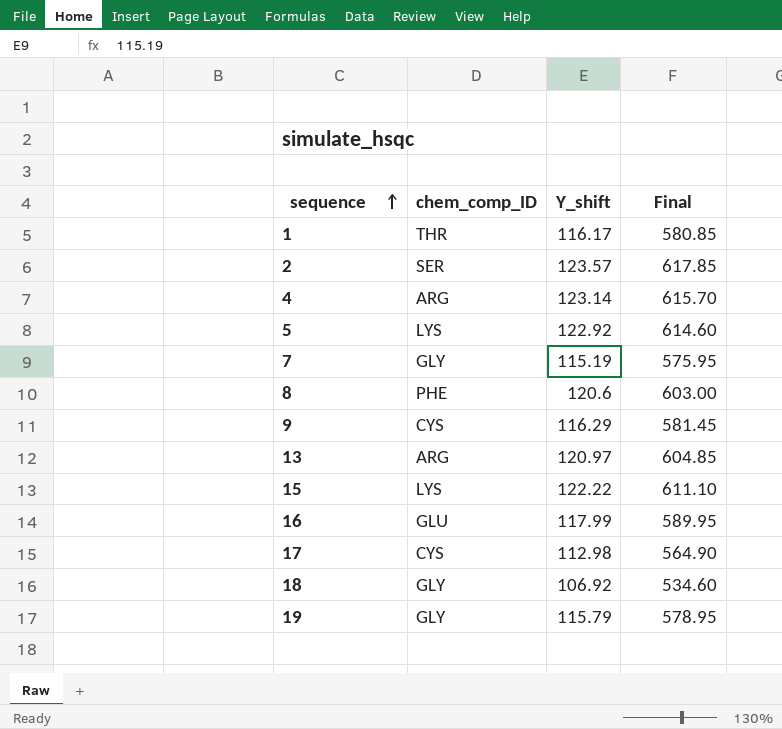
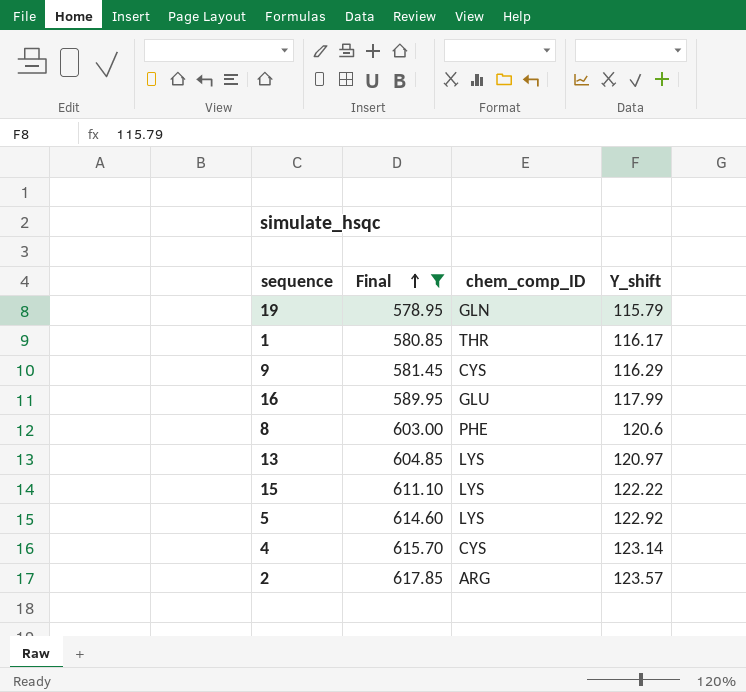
filter: none -> Final >= 578.95
row order: sequence ascending -> Final ascending
column Final | position: 4 -> 2
19 | chem_comp_ID: GLY -> GLN
13 | chem_comp_ID: ARG -> LYS
4 | chem_comp_ID: ARG -> CYS
2 | chem_comp_ID: SER -> ARG

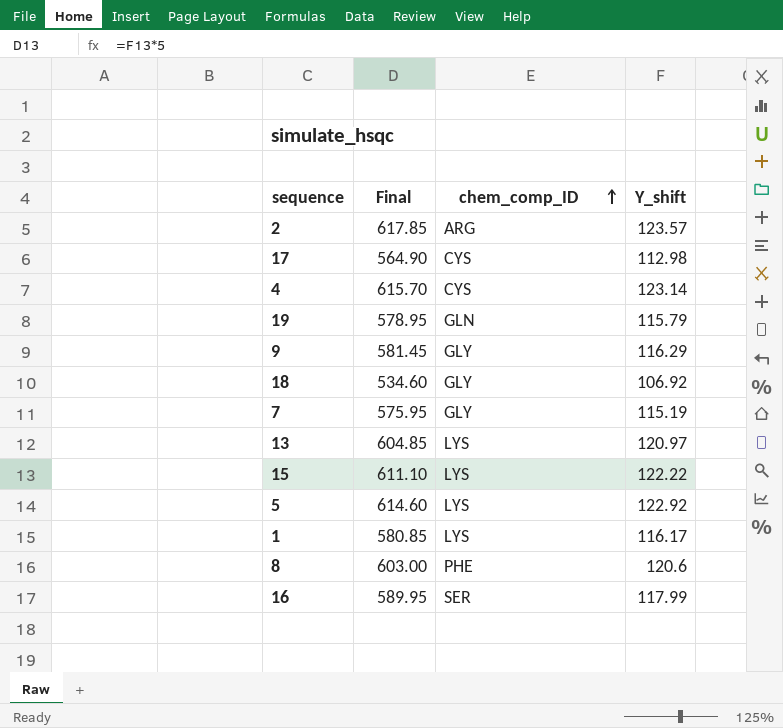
filter: Final >= 578.95 -> none
row order: Final ascending -> chem_comp_ID ascending
9 | chem_comp_ID: CYS -> GLY
1 | chem_comp_ID: THR -> LYS
16 | chem_comp_ID: GLU -> SER

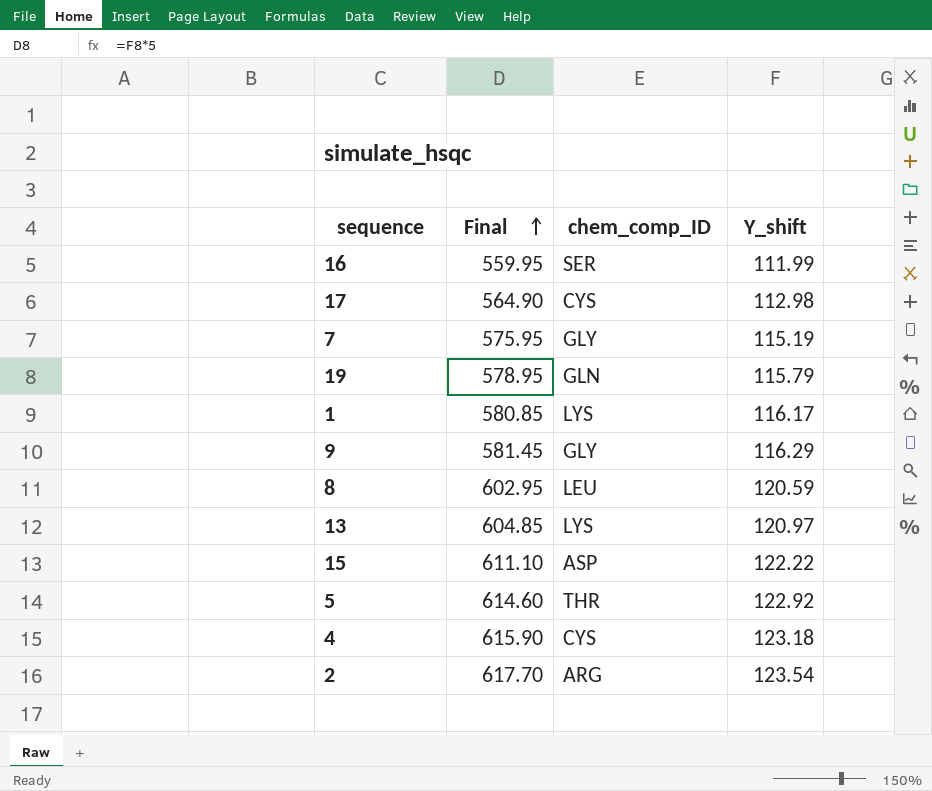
row order: chem_comp_ID ascending -> Final ascending
row 18: 534.60 | GLY | 106.92 -> none
16 | Final: 589.95 -> 559.95
16 | Y_shift: 117.99 -> 111.99
8 | Final: 603.00 -> 602.95
8 | chem_comp_ID: PHE -> LEU
8 | Y_shift: 120.6 -> 120.59
15 | chem_comp_ID: LYS -> ASP
5 | chem_comp_ID: LYS -> THR
4 | Final: 615.70 -> 615.90
4 | Y_shift: 123.14 -> 123.18
2 | Final: 617.85 -> 617.70
2 | Y_shift: 123.57 -> 123.54

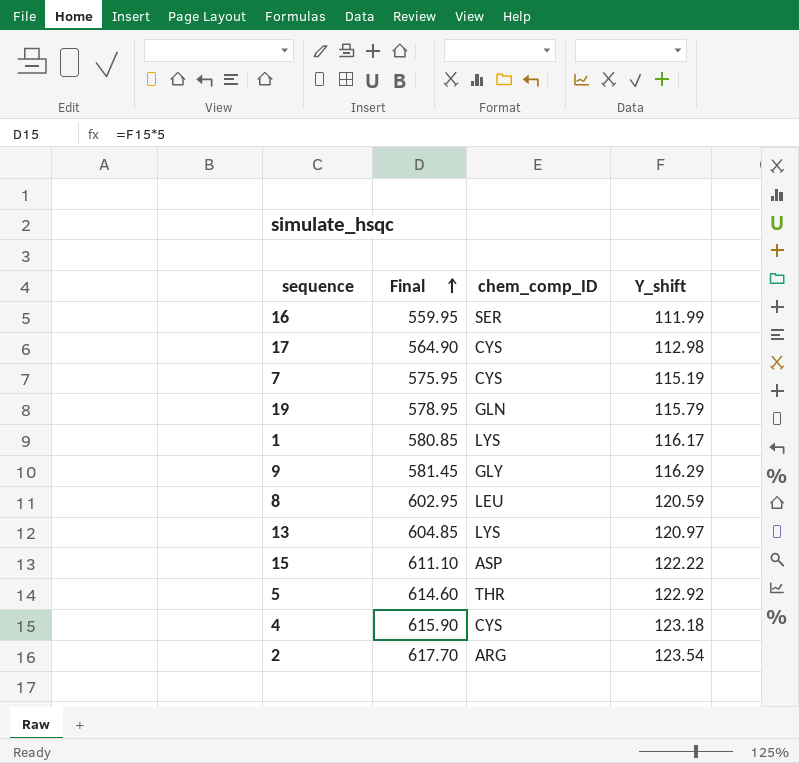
7 | chem_comp_ID: GLY -> CYS

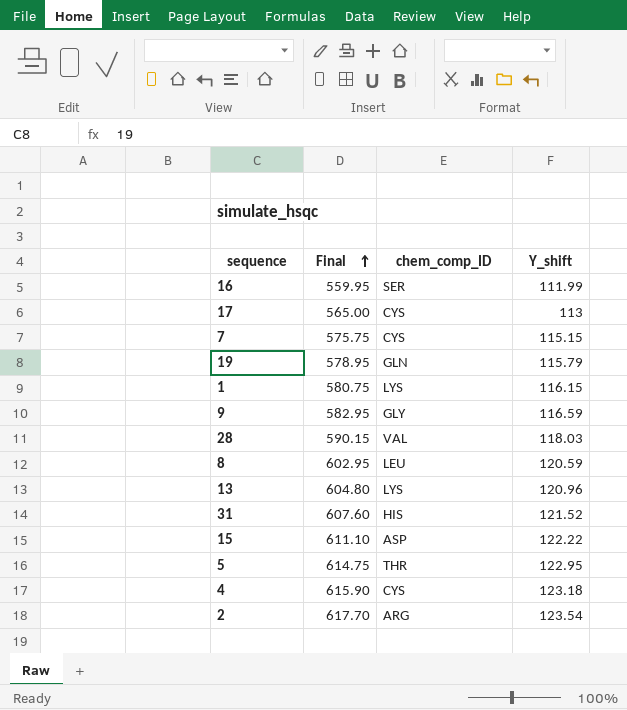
17 | Final: 564.90 -> 565.00
17 | Y_shift: 112.98 -> 113
7 | Final: 575.95 -> 575.75
7 | Y_shift: 115.19 -> 115.15
1 | Final: 580.85 -> 580.75
1 | Y_shift: 116.17 -> 116.15
9 | Final: 581.45 -> 582.95
9 | Y_shift: 116.29 -> 116.59
row 28: none -> 590.15 | VAL | 118.03
13 | Final: 604.85 -> 604.80
13 | Y_shift: 120.97 -> 120.96
row 31: none -> 607.60 | HIS | 121.52
5 | Final: 614.60 -> 614.75
5 | Y_shift: 122.92 -> 122.95

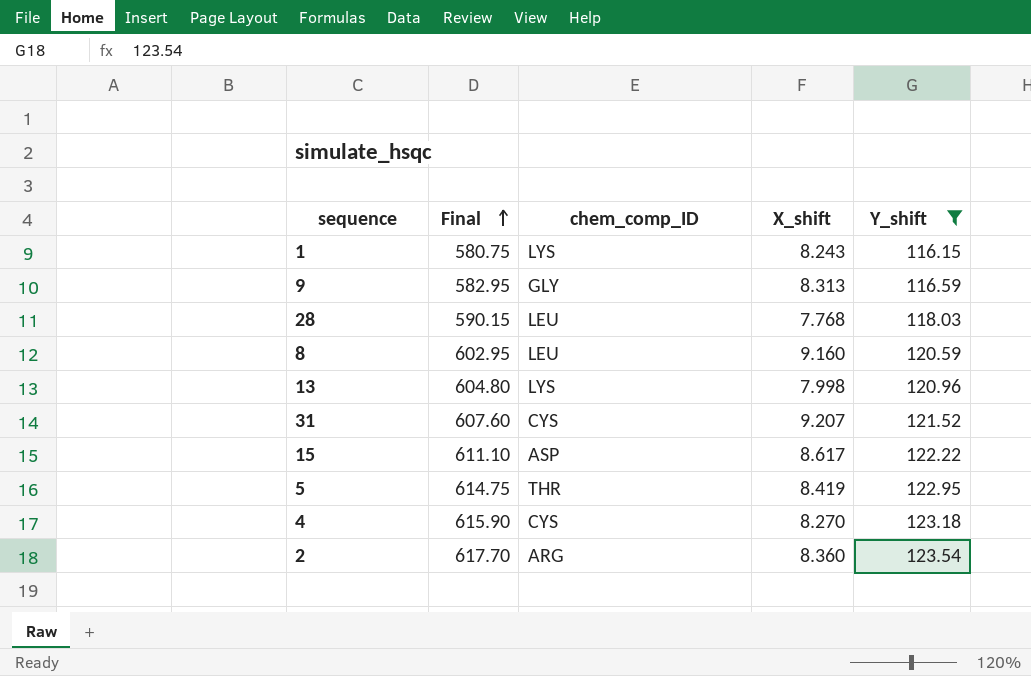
filter: none -> Y_shift >= 116.15
column X_shift | position: none -> 4
28 | chem_comp_ID: VAL -> LEU
31 | chem_comp_ID: HIS -> CYS

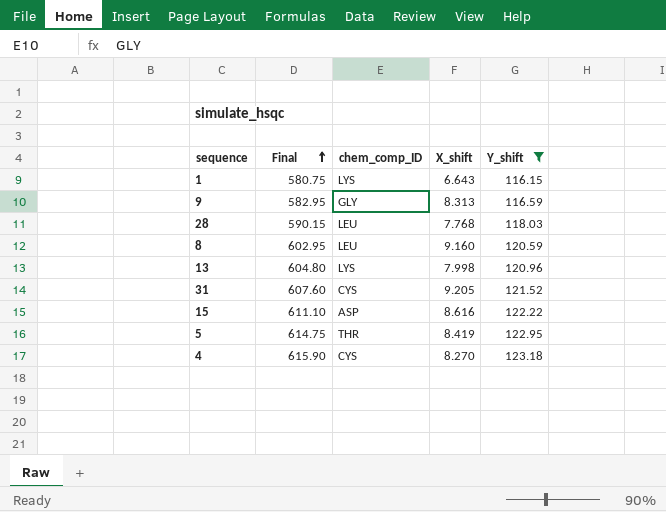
row 2: 617.70 | ARG | 8.360 | 123.54 -> none
1 | X_shift: 8.243 -> 6.643
31 | X_shift: 9.207 -> 9.205
15 | X_shift: 8.617 -> 8.616

